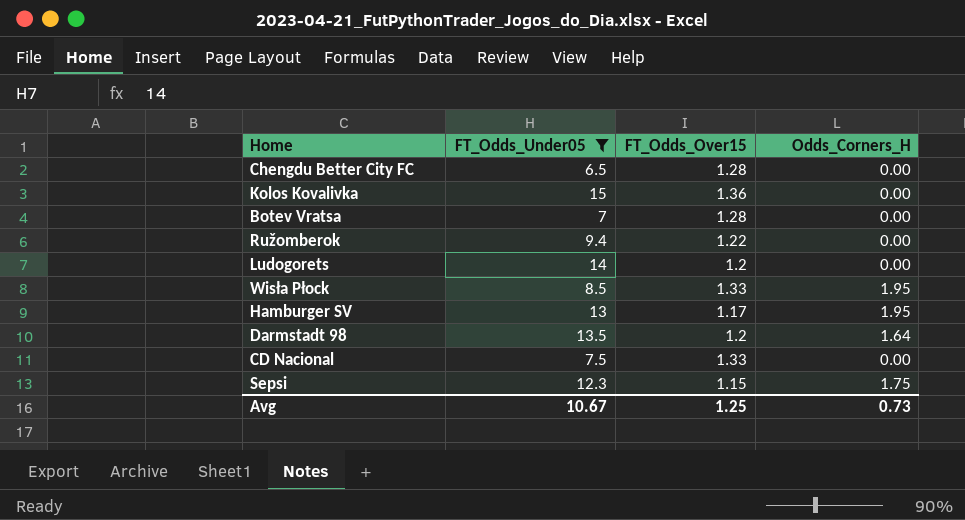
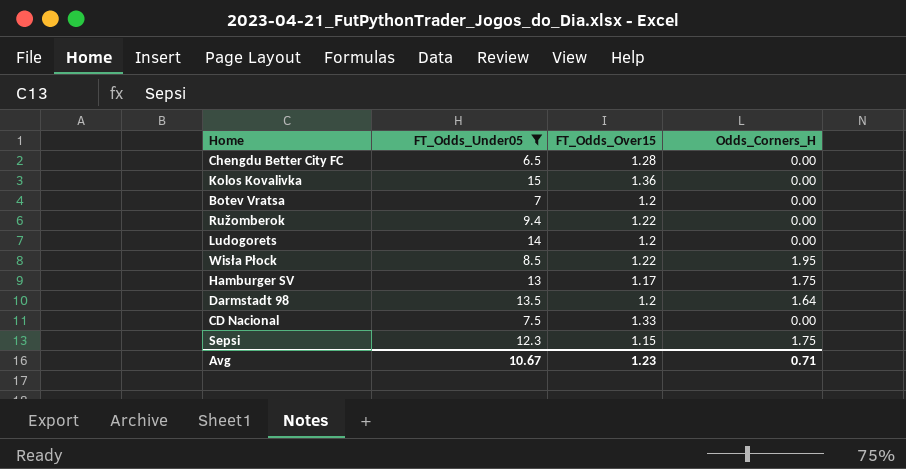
Botev Vratsa | FT_Odds_Over15: 1.28 -> 1.2
Wisła Płock | FT_Odds_Over15: 1.33 -> 1.22
Hamburger SV | Odds_Corners_H: 1.95 -> 1.75
Avg | FT_Odds_Over15: 1.25 -> 1.23
Avg | Odds_Corners_H: 0.73 -> 0.71

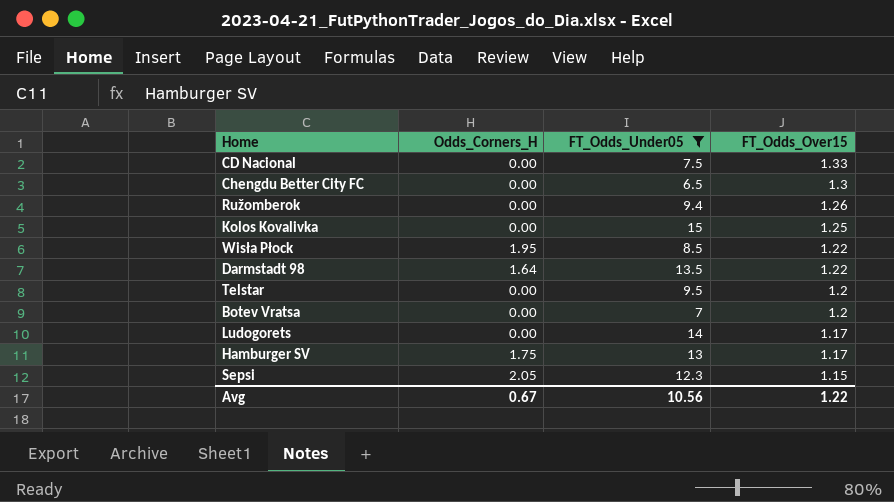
row order: none -> FT_Odds_Over15 descending
column Odds_Corners_H | position: 4 -> 2
Chengdu Better City FC | FT_Odds_Over15: 1.28 -> 1.3
Ružomberok | FT_Odds_Over15: 1.22 -> 1.26
Kolos Kovalivka | FT_Odds_Over15: 1.36 -> 1.25
Darmstadt 98 | FT_Odds_Over15: 1.2 -> 1.22
row Telstar: none -> 0.00 | 9.5 | 1.2
Ludogorets | FT_Odds_Over15: 1.2 -> 1.17
Sepsi | Odds_Corners_H: 1.75 -> 2.05
Avg | Odds_Corners_H: 0.71 -> 0.67
Avg | FT_Odds_Under05: 10.67 -> 10.56
Avg | FT_Odds_Over15: 1.23 -> 1.22

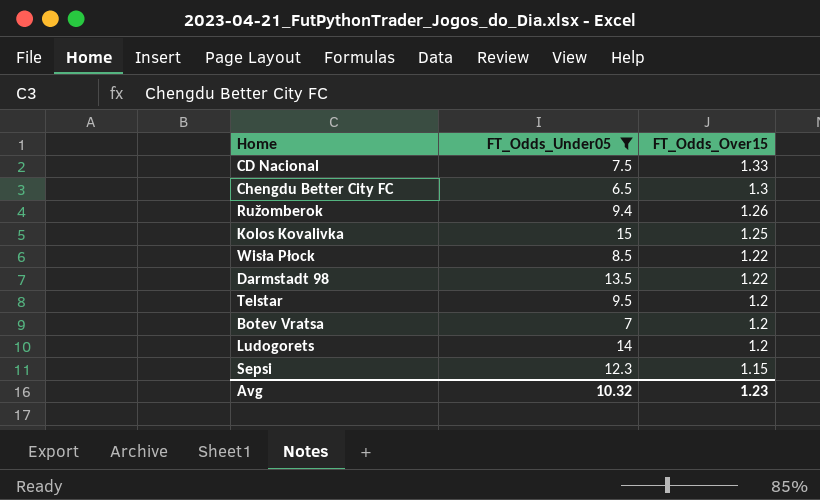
column Odds_Corners_H | position: 2 -> none
row Hamburger SV: 1.75 | 13 | 1.17 -> none
Ludogorets | FT_Odds_Over15: 1.17 -> 1.2
Avg | FT_Odds_Under05: 10.56 -> 10.32
Avg | FT_Odds_Over15: 1.22 -> 1.23

